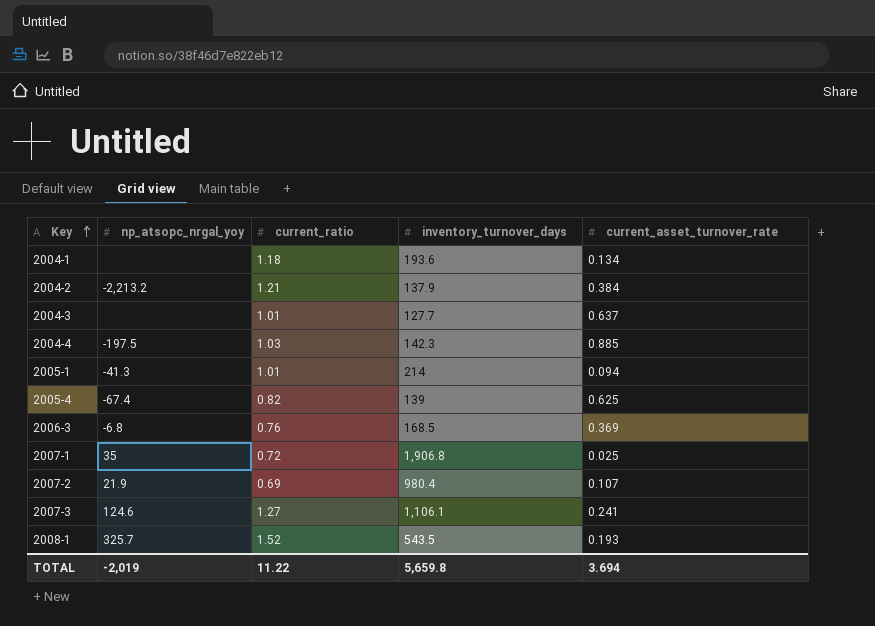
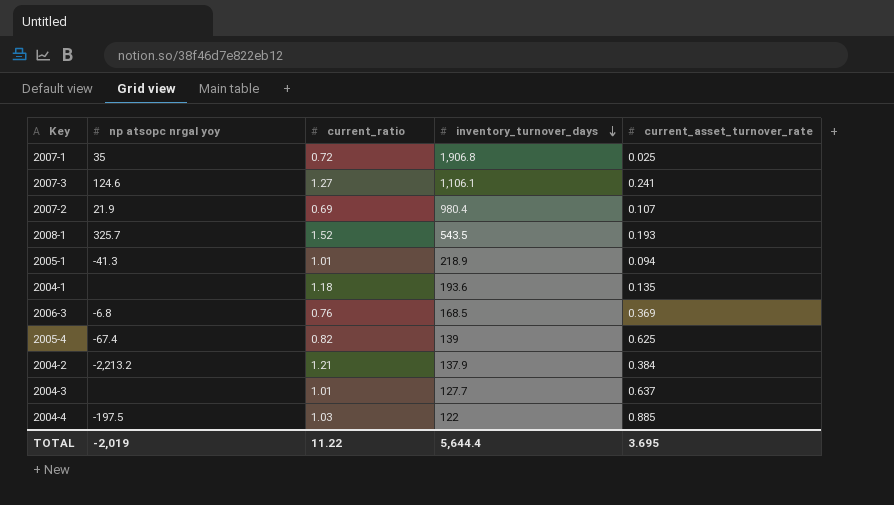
row order: Key ascending -> inventory_turnover_days descending
column name: np_atsopc_nrgal_yoy -> np atsopc nrgal yoy
2005-1 | inventory_turnover_days: 214 -> 218.9
2004-1 | current_asset_turnover_rate: 0.134 -> 0.135
2004-4 | inventory_turnover_days: 142.3 -> 122
TOTAL | inventory_turnover_days: 5,659.8 -> 5,644.4
TOTAL | current_asset_turnover_rate: 3.694 -> 3.695

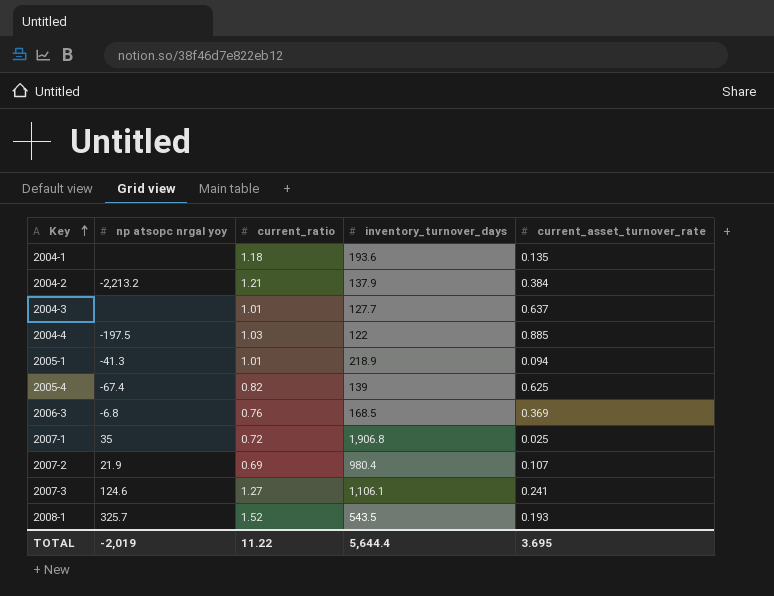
row order: inventory_turnover_days descending -> Key ascending

